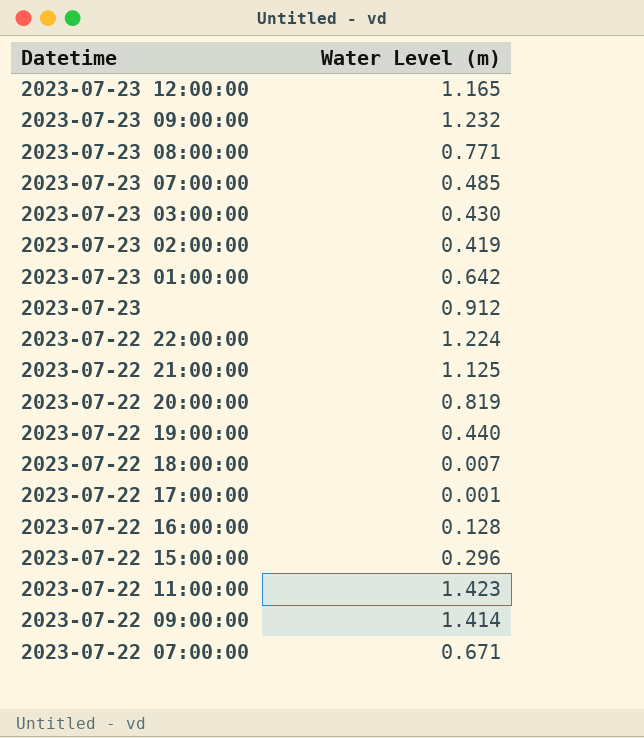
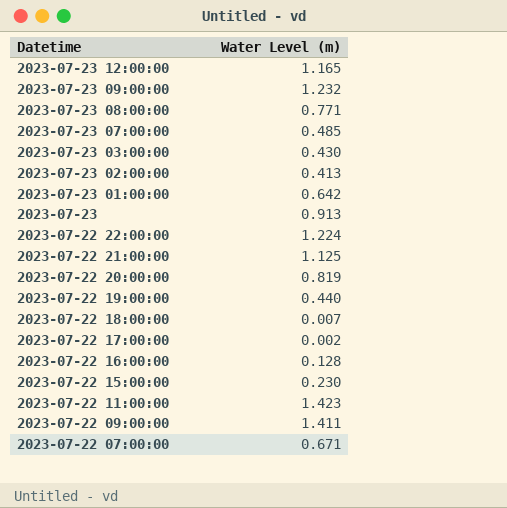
2023-07-23 02:00:00 | Water Level (m): 0.419 -> 0.413
2023-07-23 | Water Level (m): 0.912 -> 0.913
2023-07-22 17:00:00 | Water Level (m): 0.001 -> 0.002
2023-07-22 15:00:00 | Water Level (m): 0.296 -> 0.230
2023-07-22 09:00:00 | Water Level (m): 1.414 -> 1.411

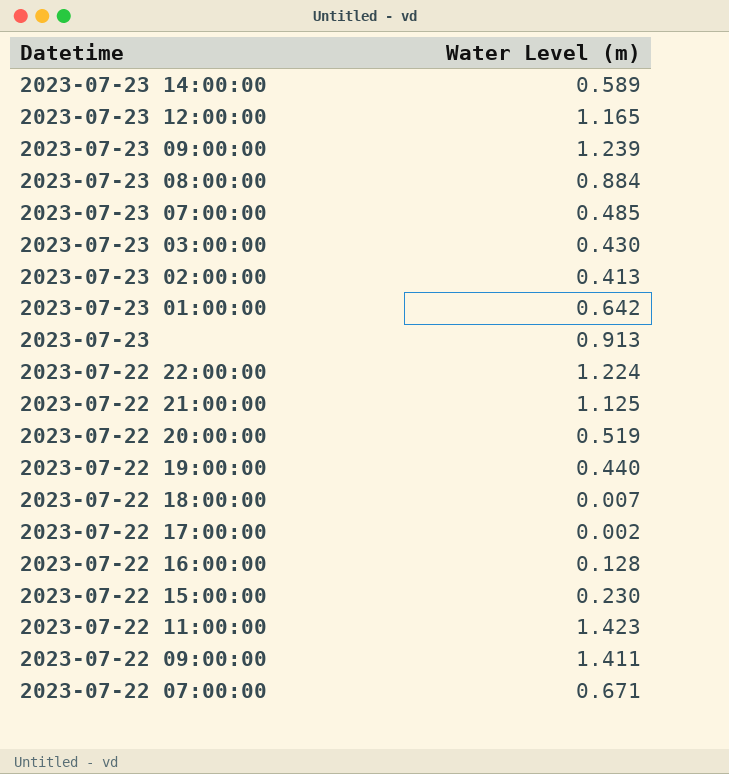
row 2023-07-23 14:00:00: none -> 0.589
2023-07-23 09:00:00 | Water Level (m): 1.232 -> 1.239
2023-07-23 08:00:00 | Water Level (m): 0.771 -> 0.884
2023-07-22 20:00:00 | Water Level (m): 0.819 -> 0.519

